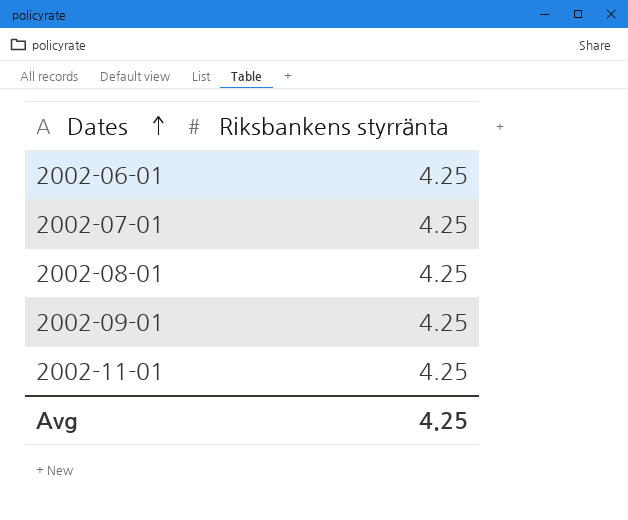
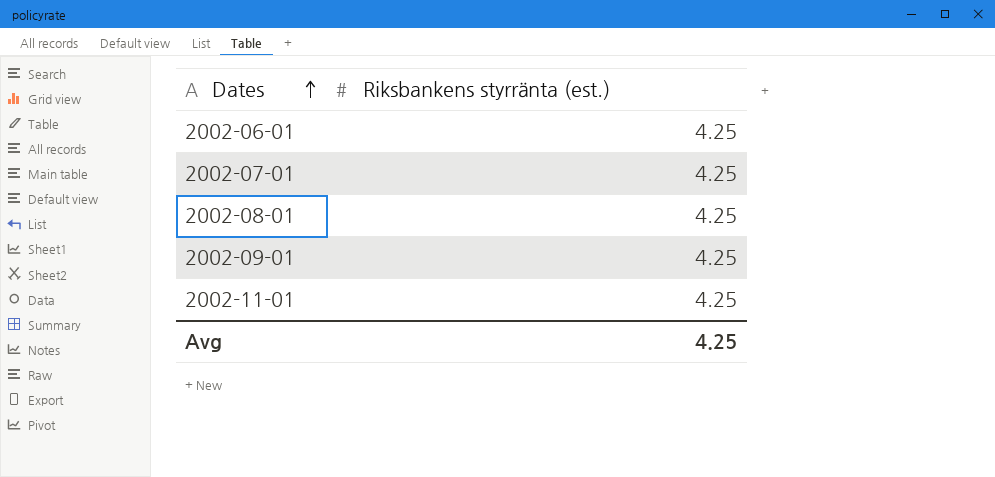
column name: Riksbankens styrränta -> Riksbankens styrränta (est.)

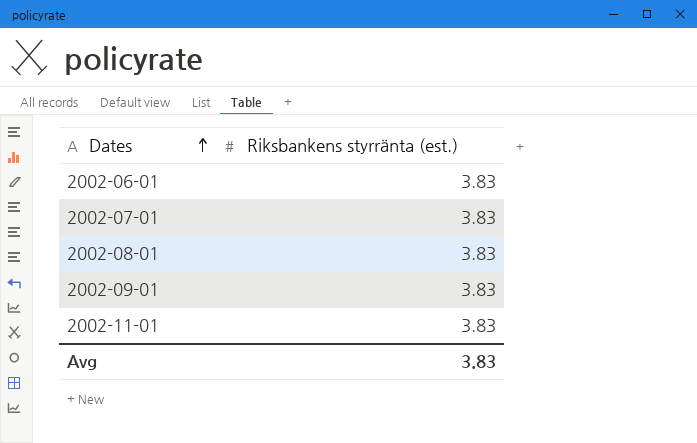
2002-06-01 | Riksbankens styrränta (est.): 4.25 -> 3.83
2002-07-01 | Riksbankens styrränta (est.): 4.25 -> 3.83
2002-08-01 | Riksbankens styrränta (est.): 4.25 -> 3.83
2002-09-01 | Riksbankens styrränta (est.): 4.25 -> 3.83
2002-11-01 | Riksbankens styrränta (est.): 4.25 -> 3.83
Avg | Riksbankens styrränta (est.): 4.25 -> 3.83

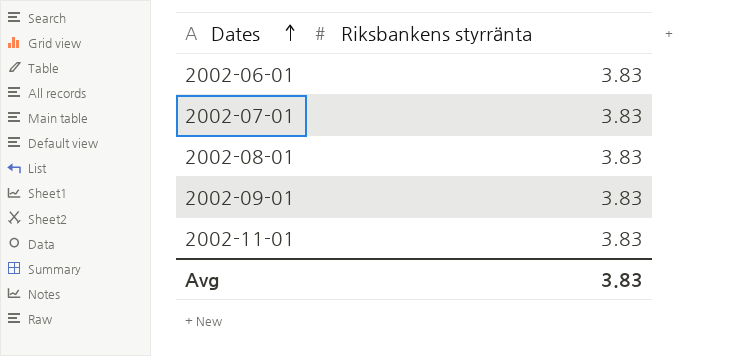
column name: Riksbankens styrränta (est.) -> Riksbankens styrränta

